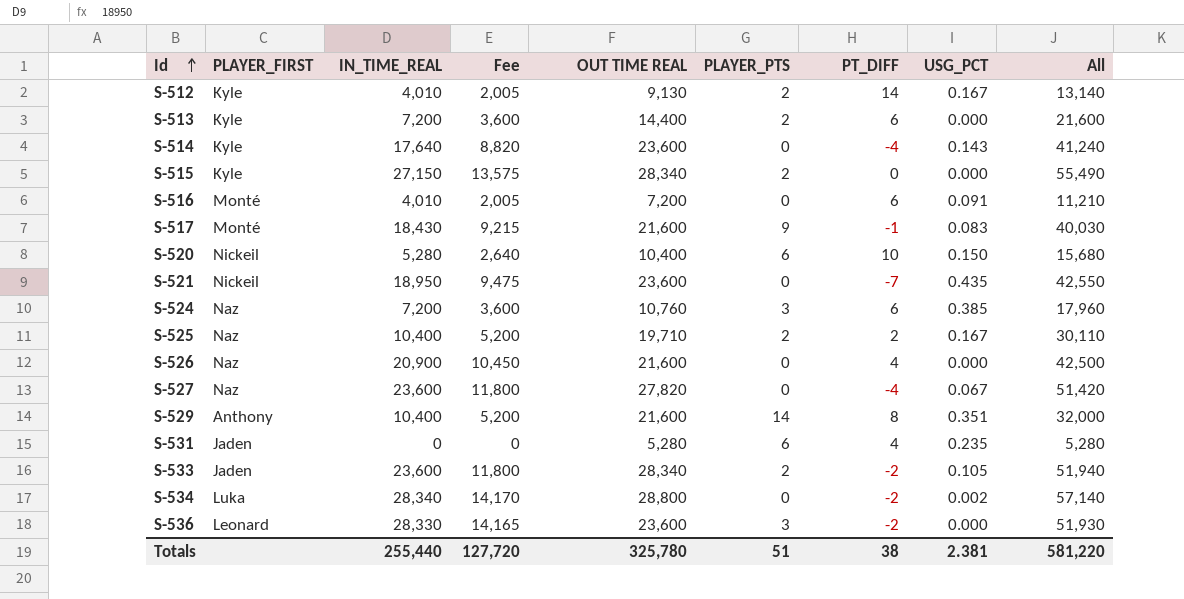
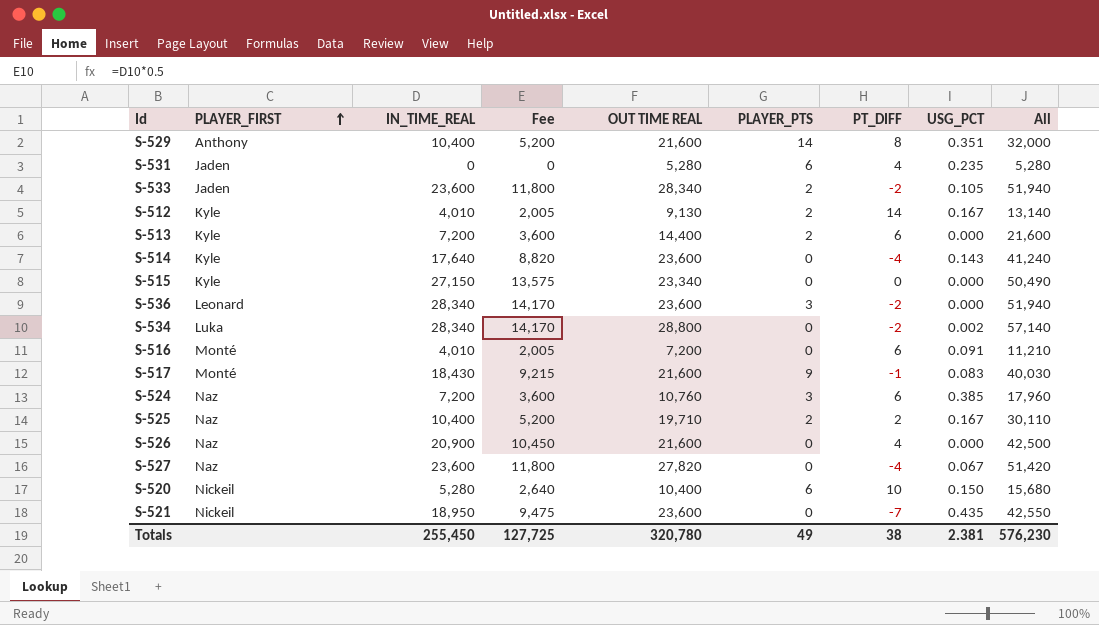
row order: Id ascending -> PLAYER_FIRST ascending
S-515 | OUT TIME REAL: 28,340 -> 23,340
S-515 | PLAYER_PTS: 2 -> 0
S-515 | All: 55,490 -> 50,490
S-536 | IN_TIME_REAL: 28,330 -> 28,340
S-536 | Fee: 14,165 -> 14,170
S-536 | All: 51,930 -> 51,940
Totals | IN_TIME_REAL: 255,440 -> 255,450
Totals | Fee: 127,720 -> 127,725
Totals | OUT TIME REAL: 325,780 -> 320,780
Totals | PLAYER_PTS: 51 -> 49
Totals | All: 581,220 -> 576,230

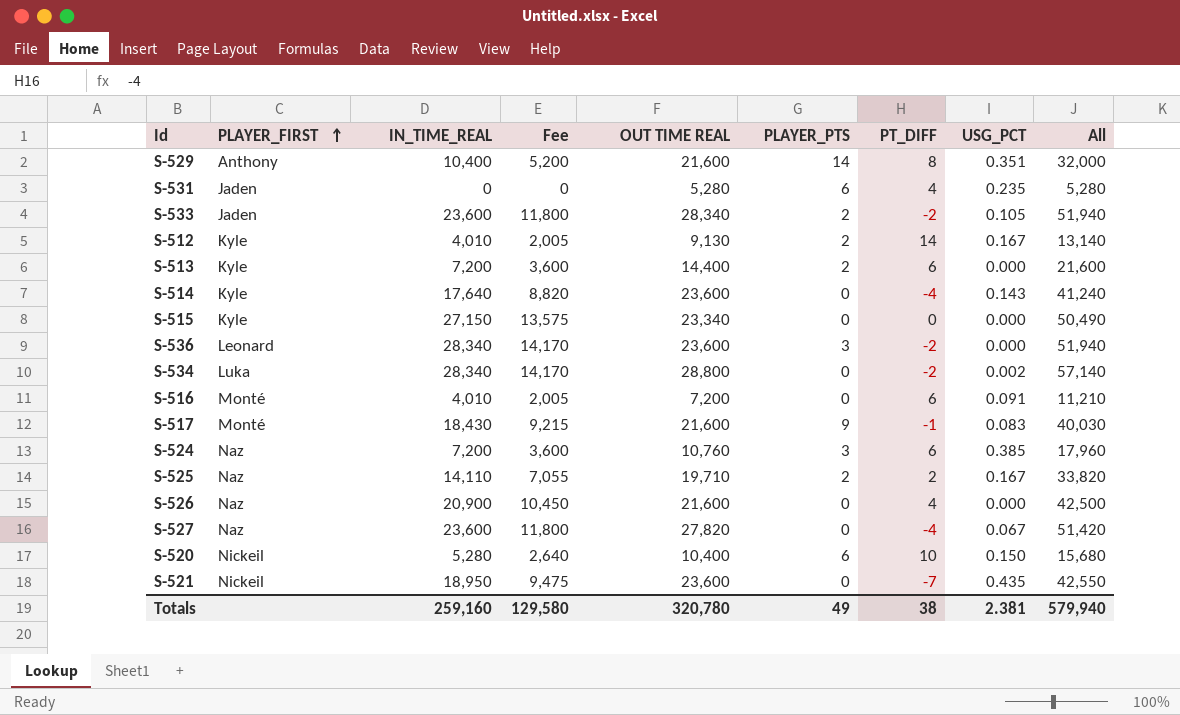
S-525 | IN_TIME_REAL: 10,400 -> 14,110
S-525 | Fee: 5,200 -> 7,055
S-525 | All: 30,110 -> 33,820
Totals | IN_TIME_REAL: 255,450 -> 259,160
Totals | Fee: 127,725 -> 129,580
Totals | All: 576,230 -> 579,940

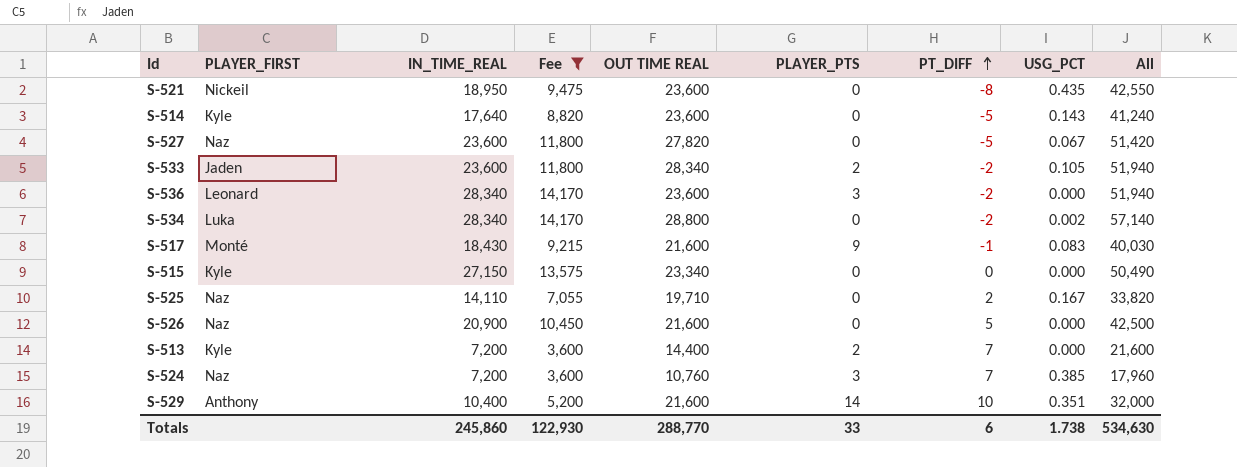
filter: none -> Fee >= 3,600
row order: PLAYER_FIRST ascending -> PT_DIFF ascending
S-521 | PT_DIFF: -7 -> -8
S-514 | PT_DIFF: -4 -> -5
S-527 | PT_DIFF: -4 -> -5
S-525 | PLAYER_PTS: 2 -> 0
S-526 | PT_DIFF: 4 -> 5
S-513 | PT_DIFF: 6 -> 7
S-524 | PT_DIFF: 6 -> 7
S-529 | PT_DIFF: 8 -> 10
Totals | IN_TIME_REAL: 259,160 -> 245,860
Totals | Fee: 129,580 -> 122,930
Totals | OUT TIME REAL: 320,780 -> 288,770
Totals | PLAYER_PTS: 49 -> 33
Totals | PT_DIFF: 38 -> 6
Totals | USG_PCT: 2.381 -> 1.738
Totals | All: 579,940 -> 534,630

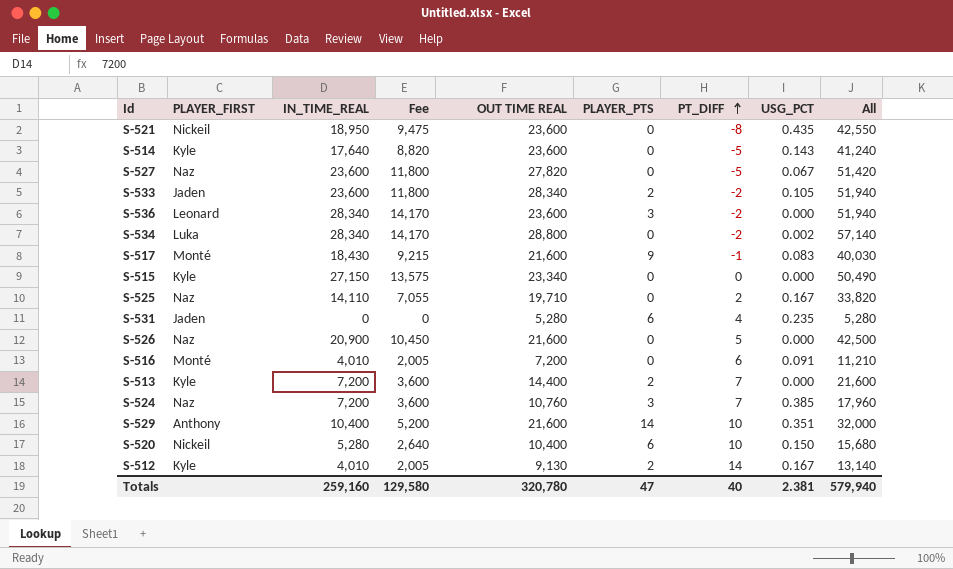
filter: Fee >= 3,600 -> none
Totals | IN_TIME_REAL: 245,860 -> 259,160
Totals | Fee: 122,930 -> 129,580
Totals | OUT TIME REAL: 288,770 -> 320,780
Totals | PLAYER_PTS: 33 -> 47
Totals | PT_DIFF: 6 -> 40
Totals | USG_PCT: 1.738 -> 2.381
Totals | All: 534,630 -> 579,940

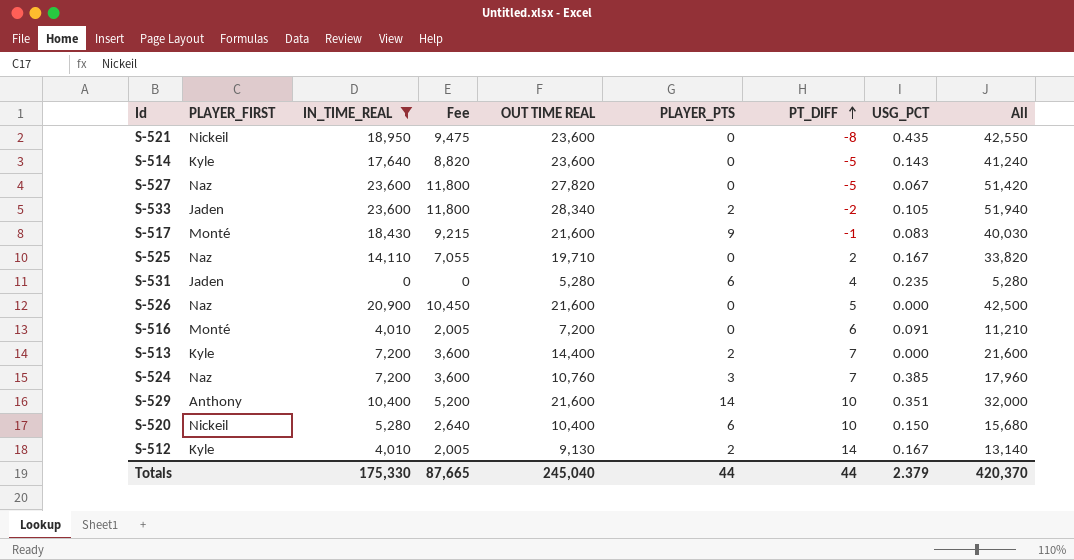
filter: none -> IN_TIME_REAL <= 23,600
Totals | IN_TIME_REAL: 259,160 -> 175,330
Totals | Fee: 129,580 -> 87,665
Totals | OUT TIME REAL: 320,780 -> 245,040
Totals | PLAYER_PTS: 47 -> 44
Totals | PT_DIFF: 40 -> 44
Totals | USG_PCT: 2.381 -> 2.379
Totals | All: 579,940 -> 420,370

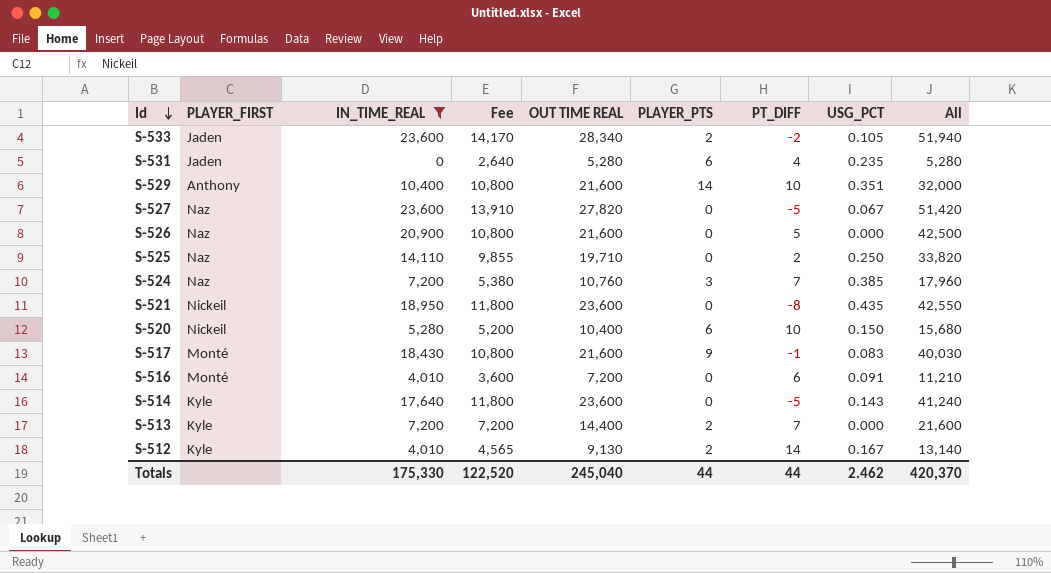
row order: PT_DIFF ascending -> Id descending
column Fee | formula: [IN_TIME_REAL] * 0.5 -> [OUT TIME REAL] * 0.5
S-525 | USG_PCT: 0.167 -> 0.250
Totals | Fee: 87,665 -> 122,520
Totals | USG_PCT: 2.379 -> 2.462

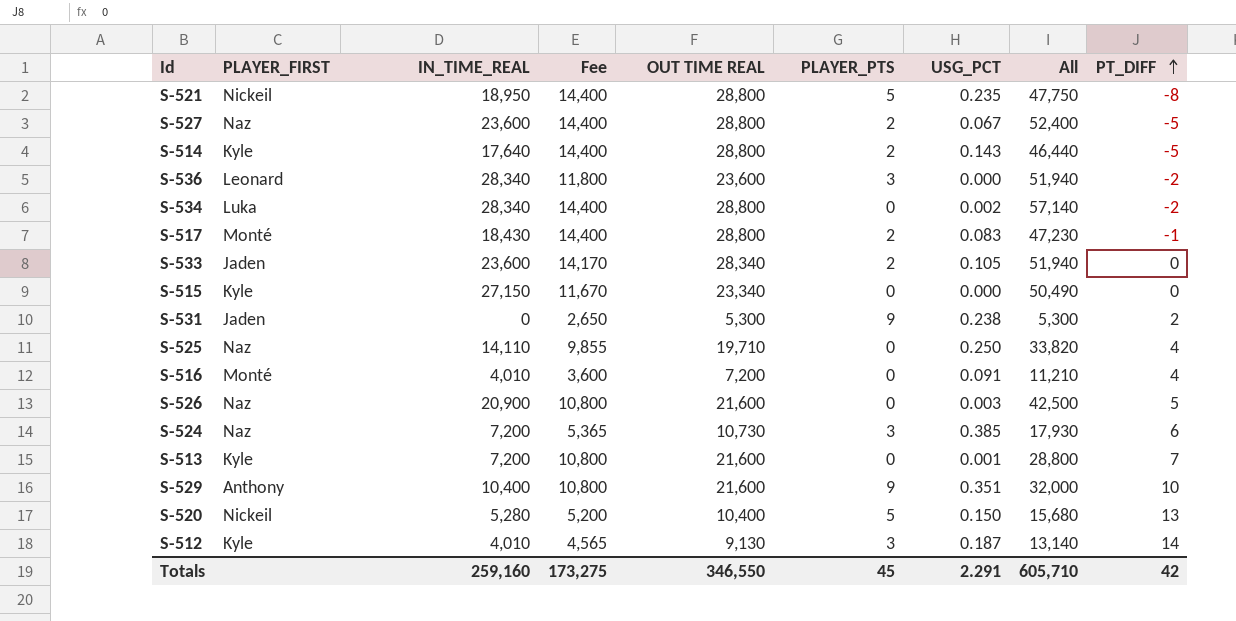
filter: IN_TIME_REAL <= 23,600 -> none
row order: Id descending -> PT_DIFF ascending
column PT_DIFF | position: 7 -> 9
S-521 | Fee: 11,800 -> 14,400
S-521 | OUT TIME REAL: 23,600 -> 28,800
S-521 | PLAYER_PTS: 0 -> 5
S-521 | USG_PCT: 0.435 -> 0.235
S-521 | All: 42,550 -> 47,750
S-527 | Fee: 13,910 -> 14,400
S-527 | OUT TIME REAL: 27,820 -> 28,800
S-527 | PLAYER_PTS: 0 -> 2
S-527 | All: 51,420 -> 52,400
S-514 | Fee: 11,800 -> 14,400
S-514 | OUT TIME REAL: 23,600 -> 28,800
S-514 | PLAYER_PTS: 0 -> 2
S-514 | All: 41,240 -> 46,440
S-517 | Fee: 10,800 -> 14,400
S-517 | OUT TIME REAL: 21,600 -> 28,800
S-517 | PLAYER_PTS: 9 -> 2
S-517 | All: 40,030 -> 47,230
S-533 | PT_DIFF: -2 -> 0
S-531 | Fee: 2,640 -> 2,650
S-531 | OUT TIME REAL: 5,280 -> 5,300
S-531 | PLAYER_PTS: 6 -> 9
S-531 | USG_PCT: 0.235 -> 0.238
S-531 | All: 5,280 -> 5,300
S-531 | PT_DIFF: 4 -> 2
S-525 | PT_DIFF: 2 -> 4
S-516 | PT_DIFF: 6 -> 4
S-526 | USG_PCT: 0.000 -> 0.003
S-524 | Fee: 5,380 -> 5,365
S-524 | OUT TIME REAL: 10,760 -> 10,730
S-524 | All: 17,960 -> 17,930
S-524 | PT_DIFF: 7 -> 6
S-513 | Fee: 7,200 -> 10,800
S-513 | OUT TIME REAL: 14,400 -> 21,600
S-513 | PLAYER_PTS: 2 -> 0
S-513 | USG_PCT: 0.000 -> 0.001
S-513 | All: 21,600 -> 28,800
S-529 | PLAYER_PTS: 14 -> 9
S-520 | PLAYER_PTS: 6 -> 5
S-520 | PT_DIFF: 10 -> 13
S-512 | PLAYER_PTS: 2 -> 3
S-512 | USG_PCT: 0.167 -> 0.187
Totals | IN_TIME_REAL: 175,330 -> 259,160
Totals | Fee: 122,520 -> 173,275
Totals | OUT TIME REAL: 245,040 -> 346,550
Totals | PLAYER_PTS: 44 -> 45
Totals | USG_PCT: 2.462 -> 2.291
Totals | All: 420,370 -> 605,710
Totals | PT_DIFF: 44 -> 42

